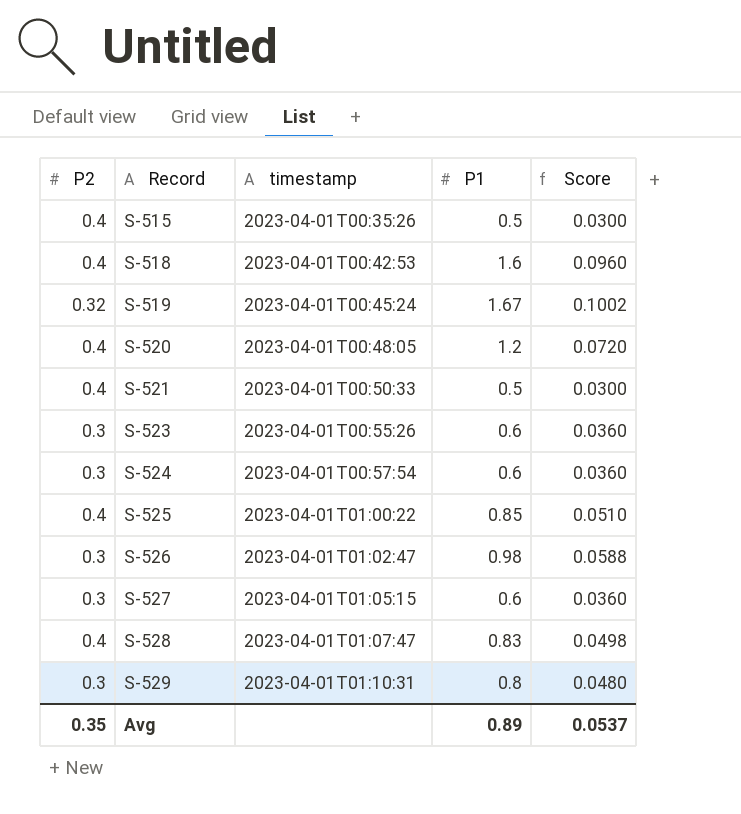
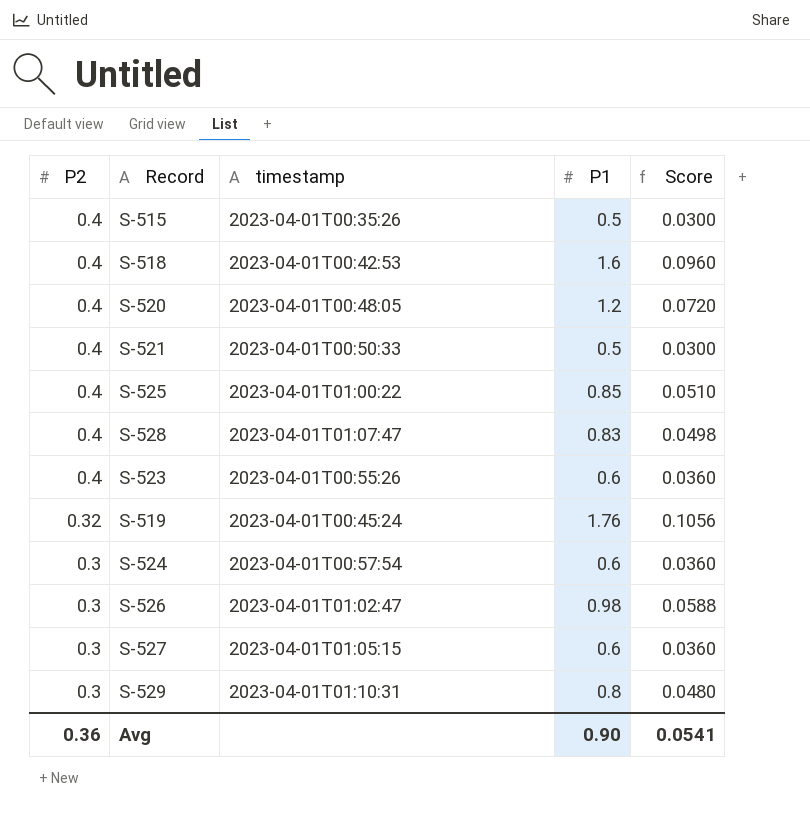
row order: Record ascending -> P2 descending
S-523 | P2: 0.3 -> 0.4
S-519 | P1: 1.67 -> 1.76
S-519 | Score: 0.1002 -> 0.1056
Avg | P2: 0.35 -> 0.36
Avg | P1: 0.89 -> 0.90
Avg | Score: 0.0537 -> 0.0541

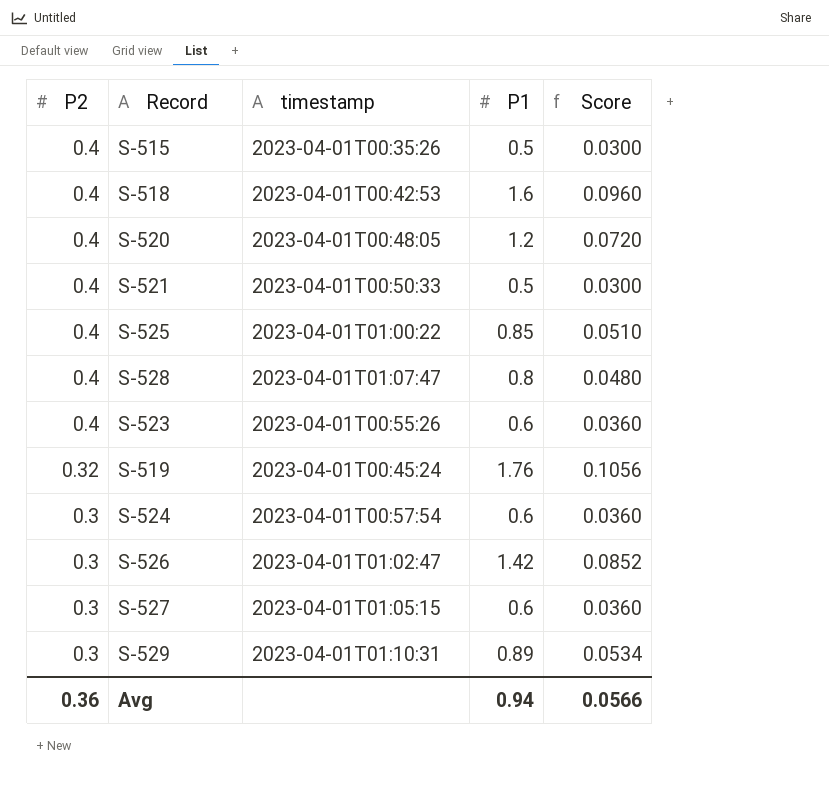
S-528 | P1: 0.83 -> 0.8
S-528 | Score: 0.0498 -> 0.0480
S-526 | P1: 0.98 -> 1.42
S-526 | Score: 0.0588 -> 0.0852
S-529 | P1: 0.8 -> 0.89
S-529 | Score: 0.0480 -> 0.0534
Avg | P1: 0.90 -> 0.94
Avg | Score: 0.0541 -> 0.0566

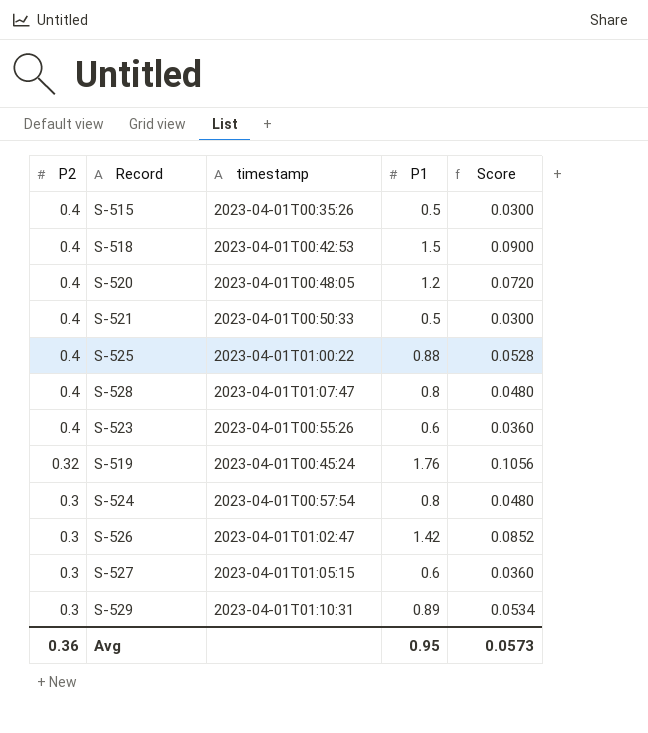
S-518 | P1: 1.6 -> 1.5
S-518 | Score: 0.0960 -> 0.0900
S-525 | P1: 0.85 -> 0.88
S-525 | Score: 0.0510 -> 0.0528
S-524 | P1: 0.6 -> 0.8
S-524 | Score: 0.0360 -> 0.0480
Avg | P1: 0.94 -> 0.95
Avg | Score: 0.0566 -> 0.0573

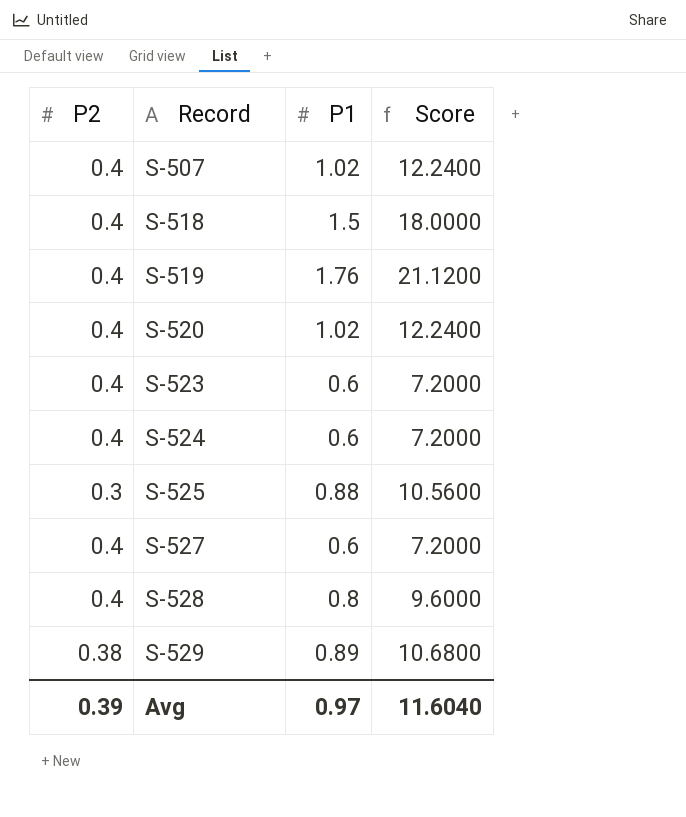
row order: P2 descending -> Record ascending
column timestamp | position: 3 -> none
column Score | formula: [P1] * 0.06 -> [P1] * 12
row S-515: 0.4 | 2023-04-01T00:35:26 | 0.5 | 0.0300 -> none
row S-521: 0.4 | 2023-04-01T00:50:33 | 0.5 | 0.0300 -> none
row S-526: 0.3 | 2023-04-01T01:02:47 | 1.42 | 0.0852 -> none
row S-507: none -> 0.4 | 1.02 | 12.2400
S-519 | P2: 0.32 -> 0.4
S-520 | P1: 1.2 -> 1.02
S-524 | P2: 0.3 -> 0.4
S-524 | P1: 0.8 -> 0.6
S-525 | P2: 0.4 -> 0.3
S-527 | P2: 0.3 -> 0.4
S-529 | P2: 0.3 -> 0.38
Avg | P2: 0.36 -> 0.39
Avg | P1: 0.95 -> 0.97
Avg | Score: 0.0573 -> 11.6040

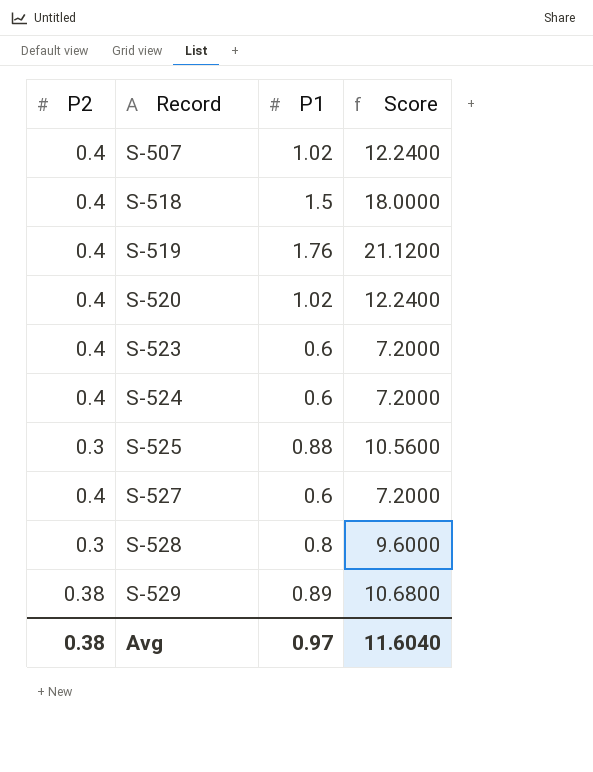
S-528 | P2: 0.4 -> 0.3
Avg | P2: 0.39 -> 0.38

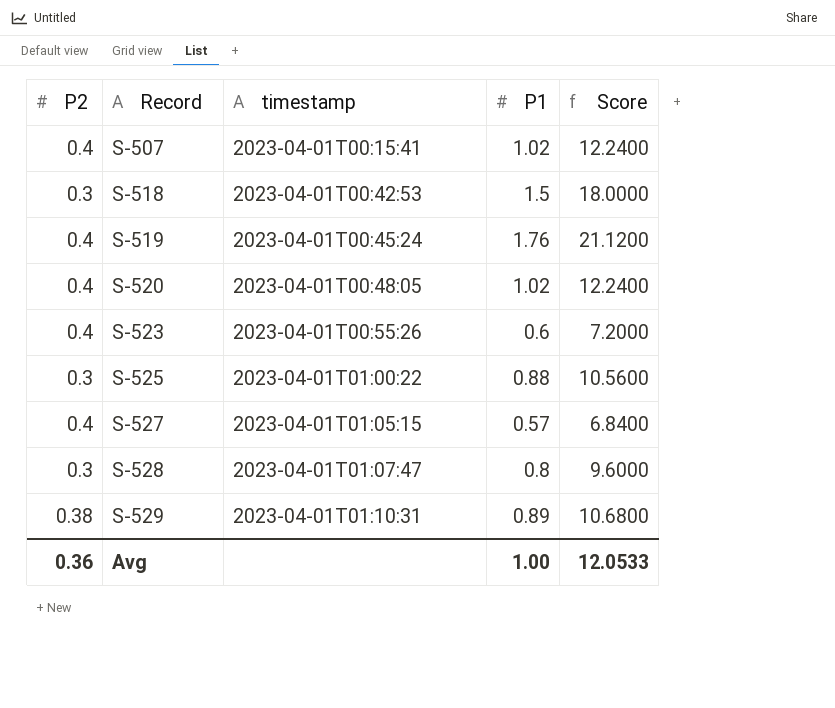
column timestamp | position: none -> 3
row S-524: 0.4 | 0.6 | 7.2000 -> none
S-518 | P2: 0.4 -> 0.3
S-527 | P1: 0.6 -> 0.57
S-527 | Score: 7.2000 -> 6.8400
Avg | P2: 0.38 -> 0.36
Avg | P1: 0.97 -> 1.00
Avg | Score: 11.6040 -> 12.0533

